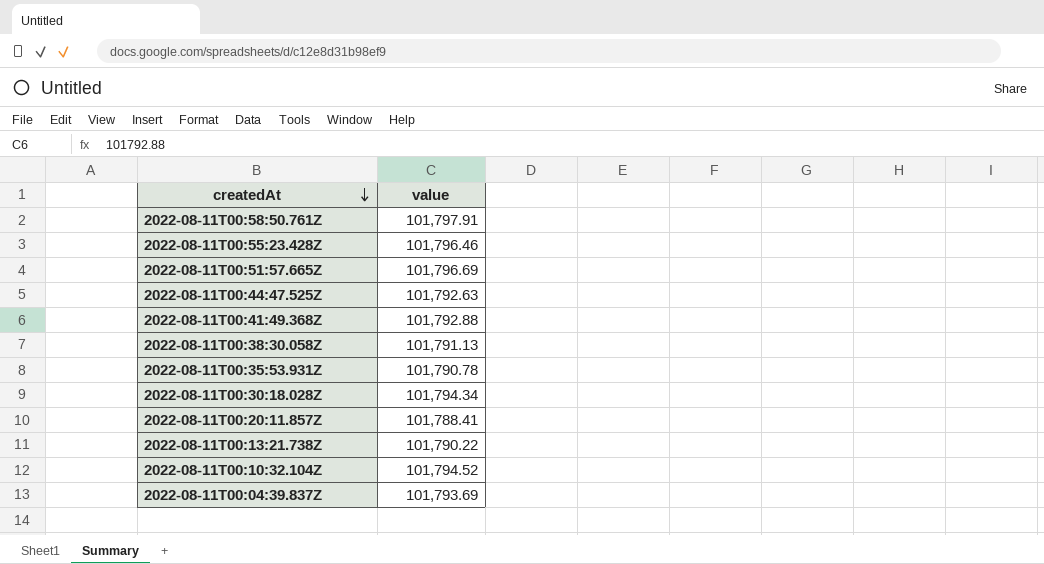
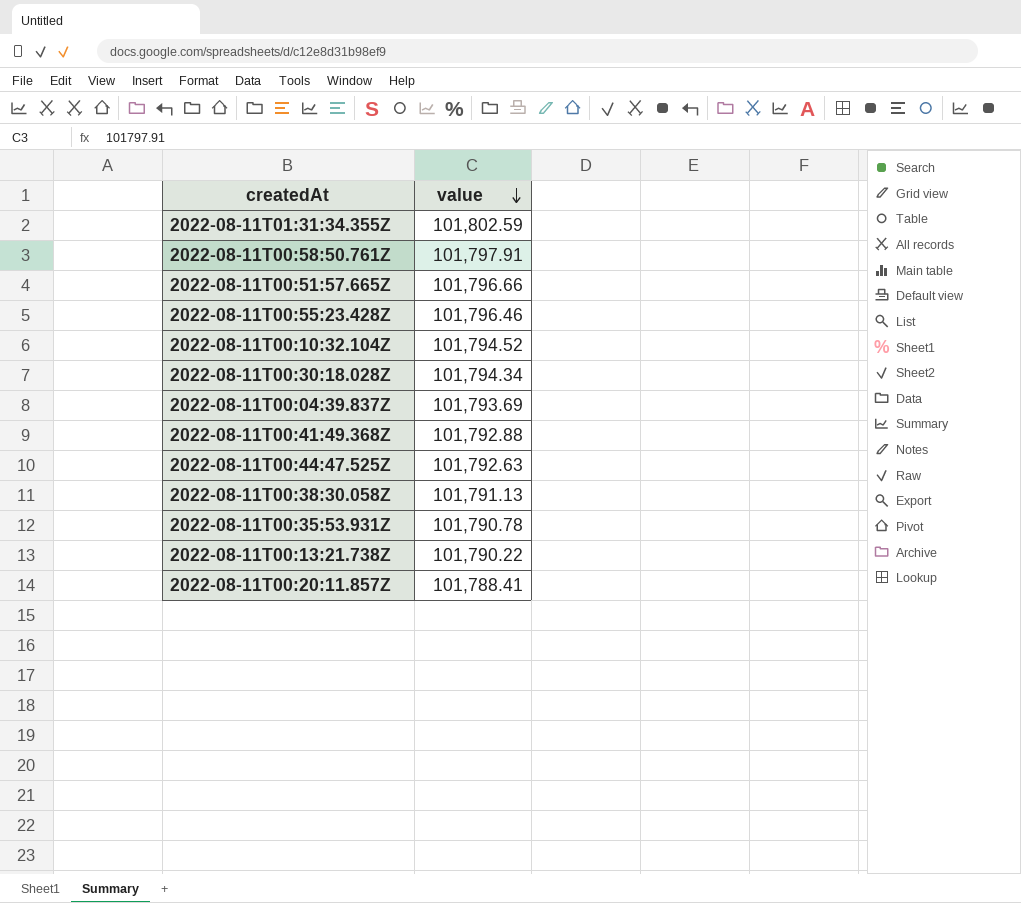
row order: createdAt descending -> value descending
row 2022-08-11T01:31:34.355Z: none -> 101,802.59
2022-08-11T00:51:57.665Z | value: 101,796.69 -> 101,796.66

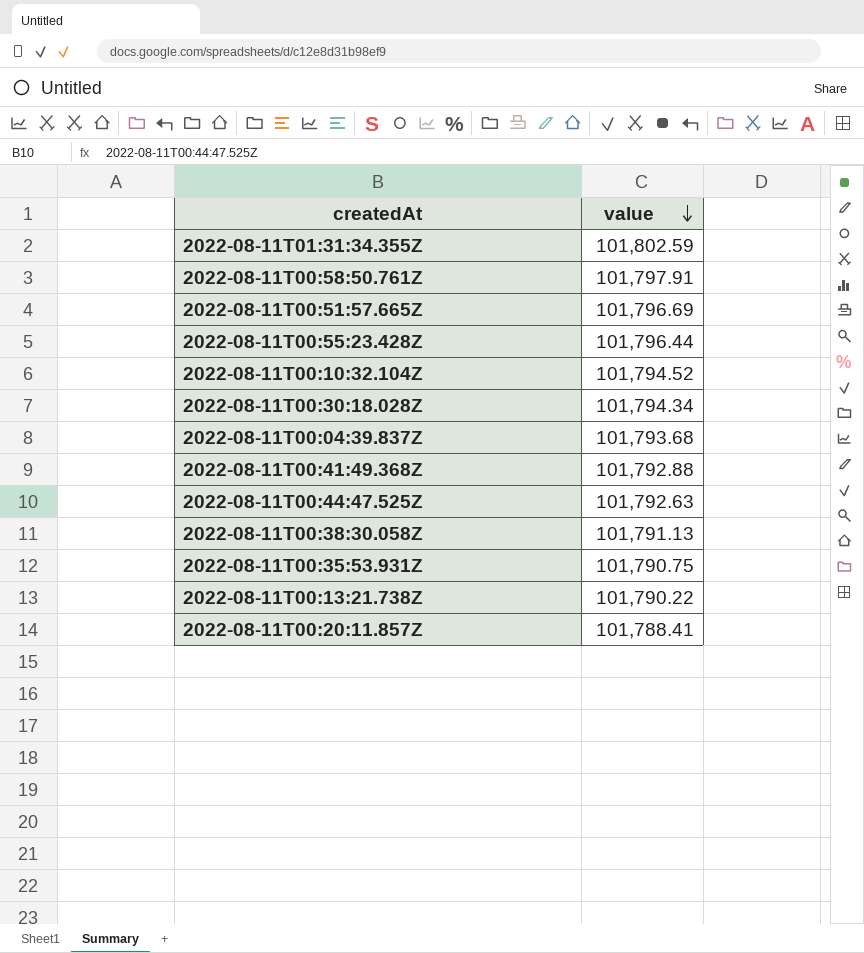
2022-08-11T00:51:57.665Z | value: 101,796.66 -> 101,796.69
2022-08-11T00:55:23.428Z | value: 101,796.46 -> 101,796.44
2022-08-11T00:04:39.837Z | value: 101,793.69 -> 101,793.68
2022-08-11T00:35:53.931Z | value: 101,790.78 -> 101,790.75

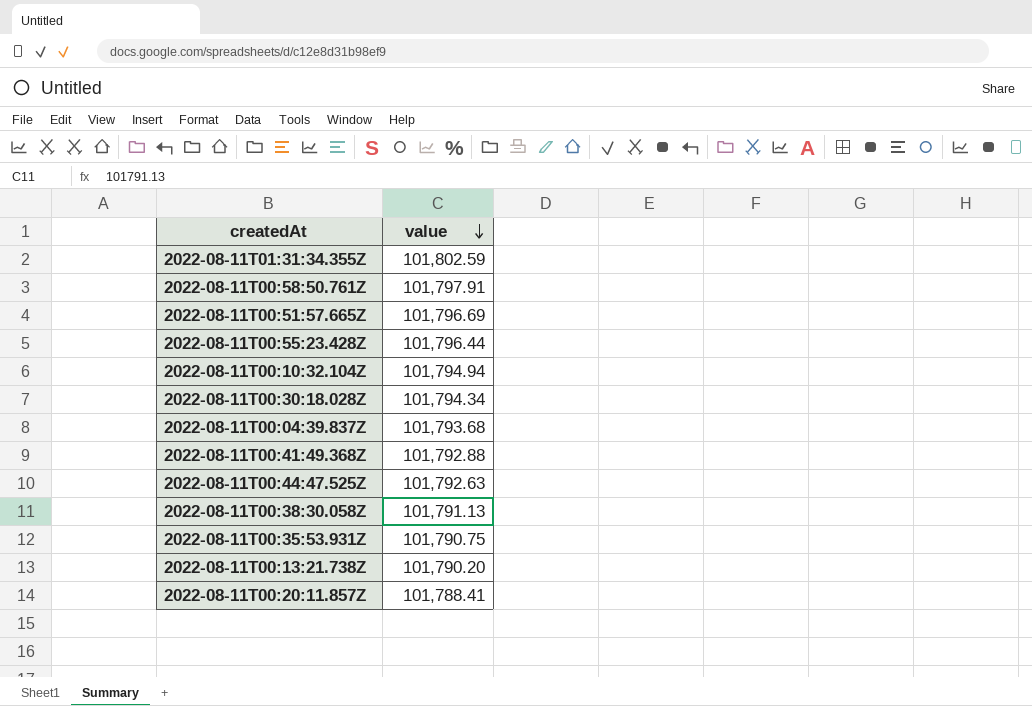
2022-08-11T00:10:32.104Z | value: 101,794.52 -> 101,794.94
2022-08-11T00:13:21.738Z | value: 101,790.22 -> 101,790.20

